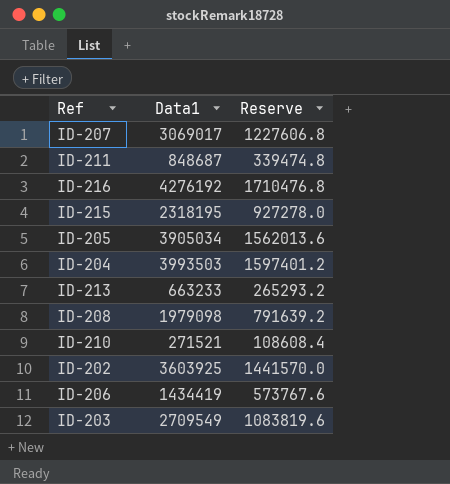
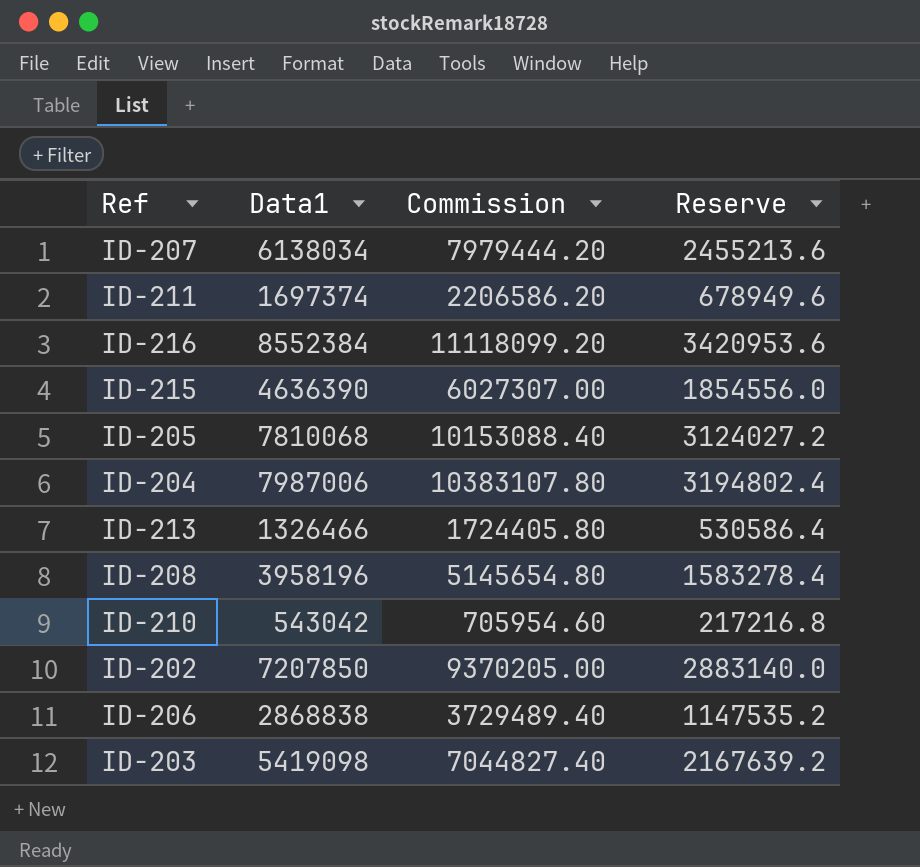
column Commission | formula: none -> [Data1] * 1.3
ID-207 | Data1: 3069017 -> 6138034
ID-207 | Reserve: 1227606.8 -> 2455213.6
ID-211 | Data1: 848687 -> 1697374
ID-211 | Reserve: 339474.8 -> 678949.6
ID-216 | Data1: 4276192 -> 8552384
ID-216 | Reserve: 1710476.8 -> 3420953.6
ID-215 | Data1: 2318195 -> 4636390
ID-215 | Reserve: 927278.0 -> 1854556.0
ID-205 | Data1: 3905034 -> 7810068
ID-205 | Reserve: 1562013.6 -> 3124027.2
ID-204 | Data1: 3993503 -> 7987006
ID-204 | Reserve: 1597401.2 -> 3194802.4
ID-213 | Data1: 663233 -> 1326466
ID-213 | Reserve: 265293.2 -> 530586.4
ID-208 | Data1: 1979098 -> 3958196
ID-208 | Reserve: 791639.2 -> 1583278.4
ID-210 | Data1: 271521 -> 543042
ID-210 | Reserve: 108608.4 -> 217216.8
ID-202 | Data1: 3603925 -> 7207850
ID-202 | Reserve: 1441570.0 -> 2883140.0
ID-206 | Data1: 1434419 -> 2868838
ID-206 | Reserve: 573767.6 -> 1147535.2
ID-203 | Data1: 2709549 -> 5419098
ID-203 | Reserve: 1083819.6 -> 2167639.2

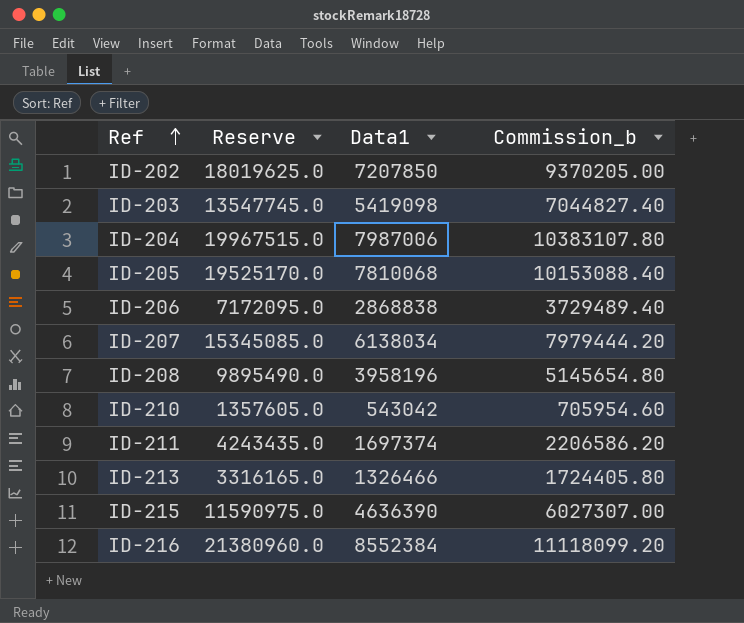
row order: none -> Ref ascending
column Reserve | formula: [Data1] * 0.4 -> [Data1] * 2.5
column Reserve | position: 4 -> 2
column name: Commission -> Commission_b

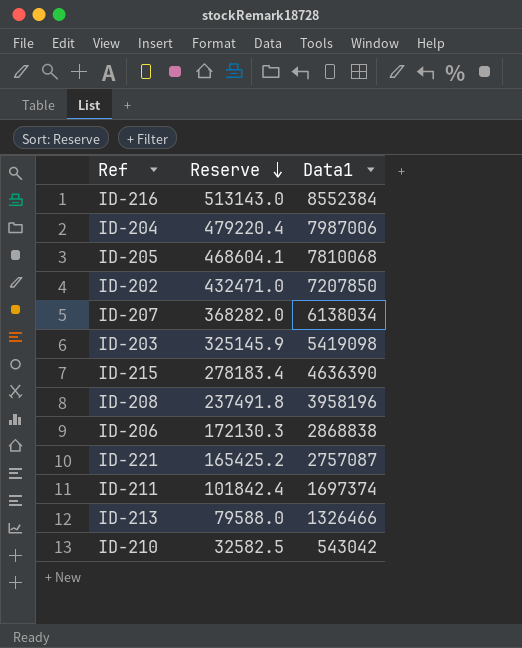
row order: Ref ascending -> Reserve descending
column Commission_b | formula: [Data1] * 1.3 -> none
column Reserve | formula: [Data1] * 2.5 -> [Data1] * 0.06
row ID-221: none -> 165425.2 | 2757087

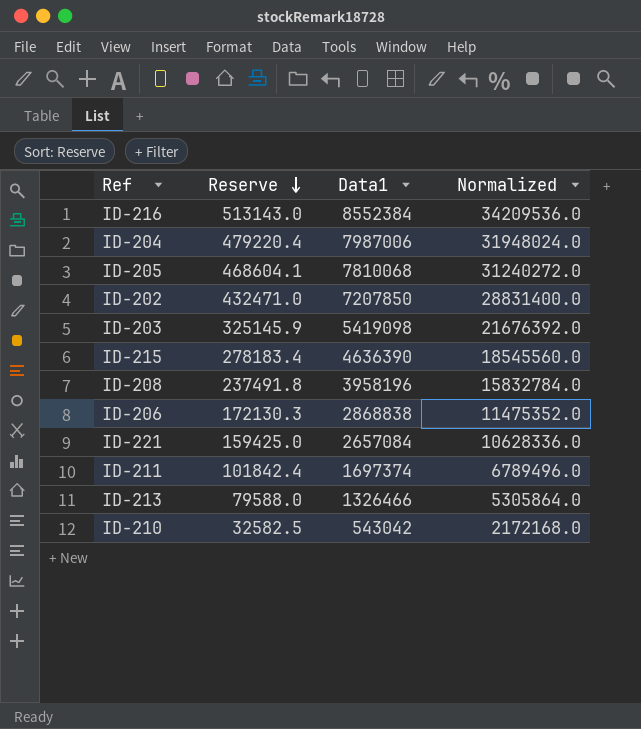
column Normalized | formula: none -> [Data1] * 4
row ID-207: 368282.0 | 6138034 -> none
ID-221 | Reserve: 165425.2 -> 159425.0
ID-221 | Data1: 2757087 -> 2657084

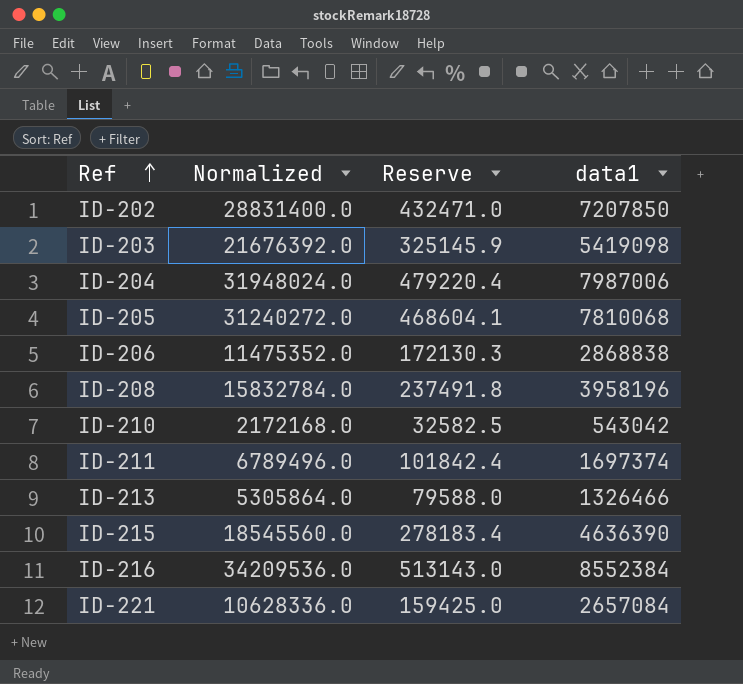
row order: Reserve descending -> Ref ascending
column Normalized | position: 4 -> 2
column name: Data1 -> data1

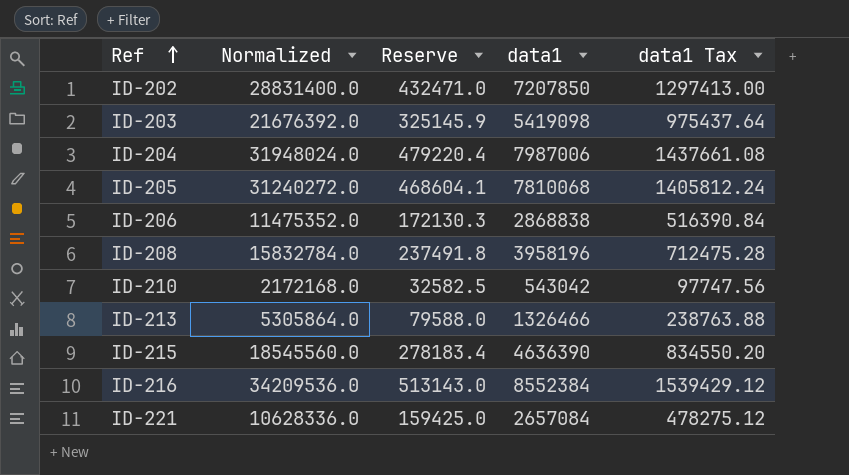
column data1 Tax | formula: none -> [data1] * 0.18
row ID-211: 6789496.0 | 101842.4 | 1697374 -> none

